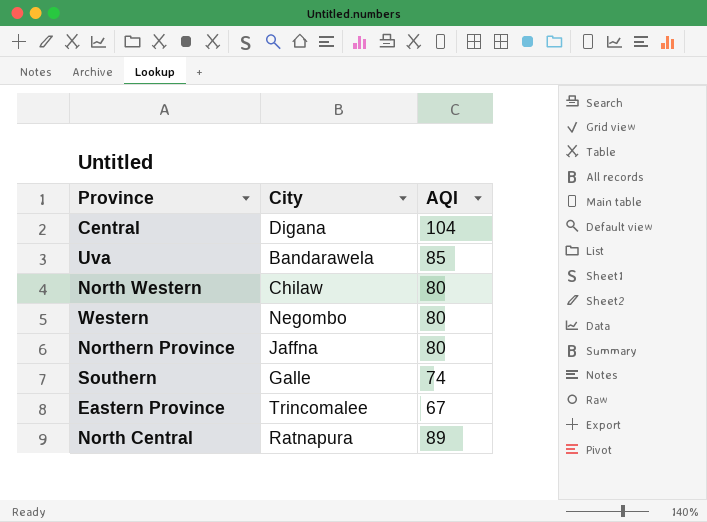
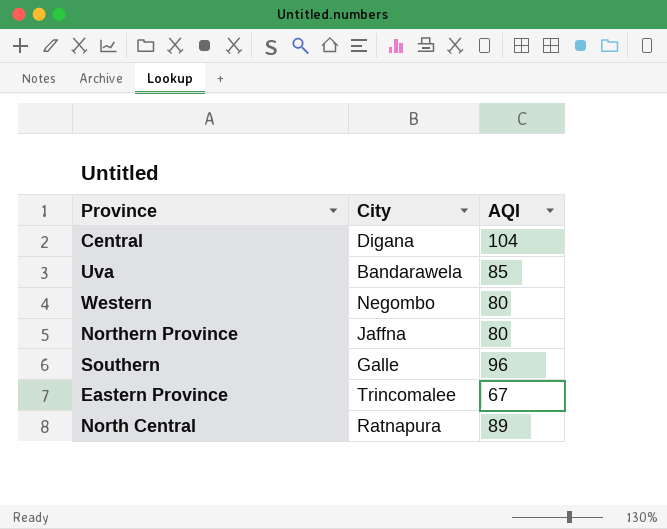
row North Western: Chilaw | 80 -> none
Southern | AQI: 74 -> 96

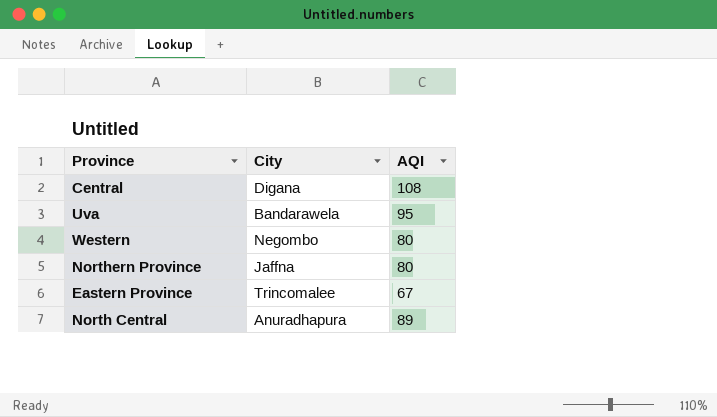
row Southern: Galle | 96 -> none
Central | AQI: 104 -> 108
Uva | AQI: 85 -> 95
North Central | City: Ratnapura -> Anuradhapura

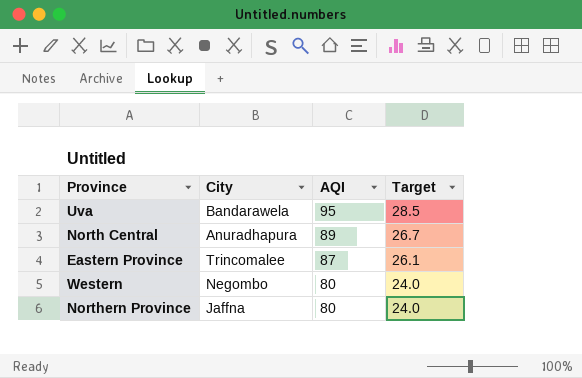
row order: none -> AQI descending
column Target | formula: none -> [AQI] * 0.3
row Central: Digana | 108 -> none
Eastern Province | AQI: 67 -> 87

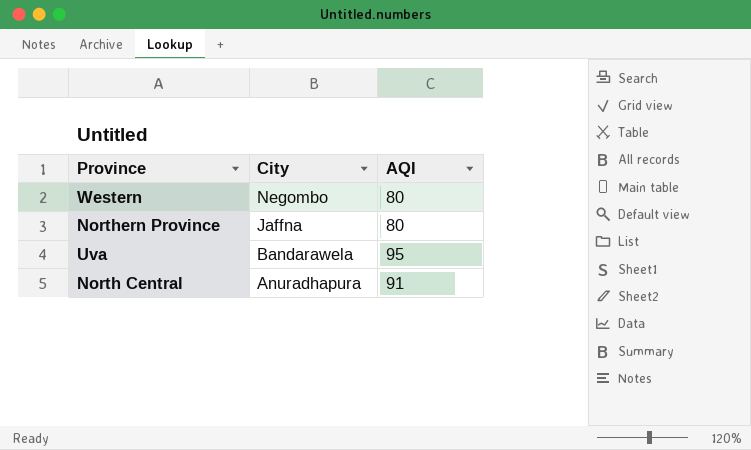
row order: AQI descending -> City descending
column Target | formula: [AQI] * 0.3 -> none
row Eastern Province: Trincomalee | 87 | 26.1 -> none
North Central | AQI: 89 -> 91

